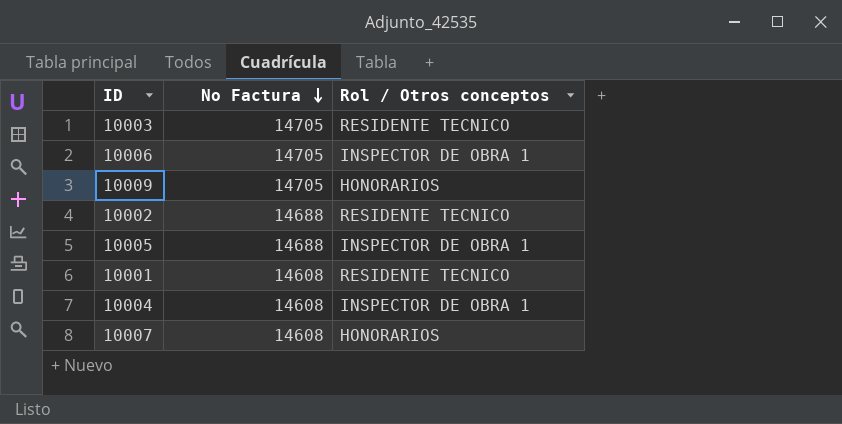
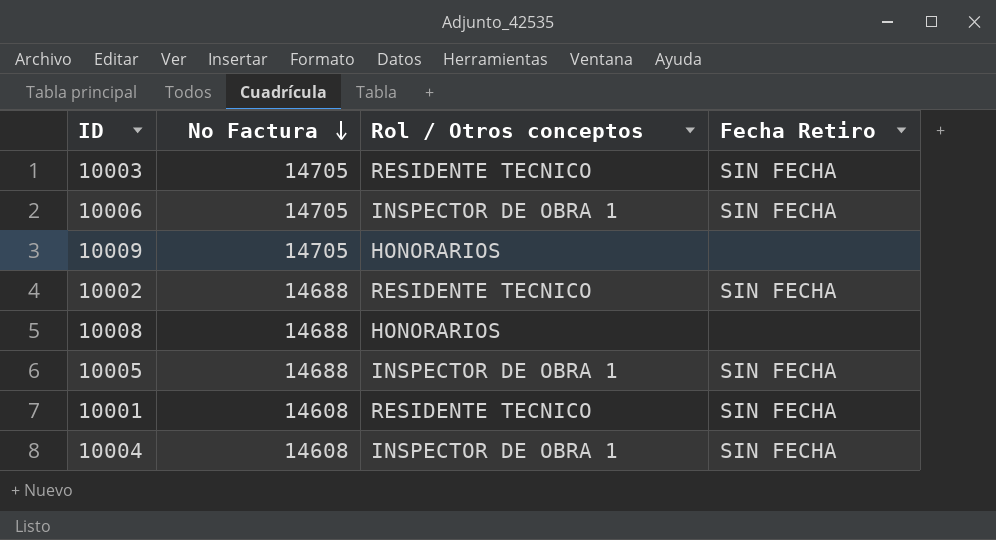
column Fecha Retiro | position: none -> 4
row 10007: 14608 | HONORARIOS -> none
row 10008: none -> 14688 | HONORARIOS | none

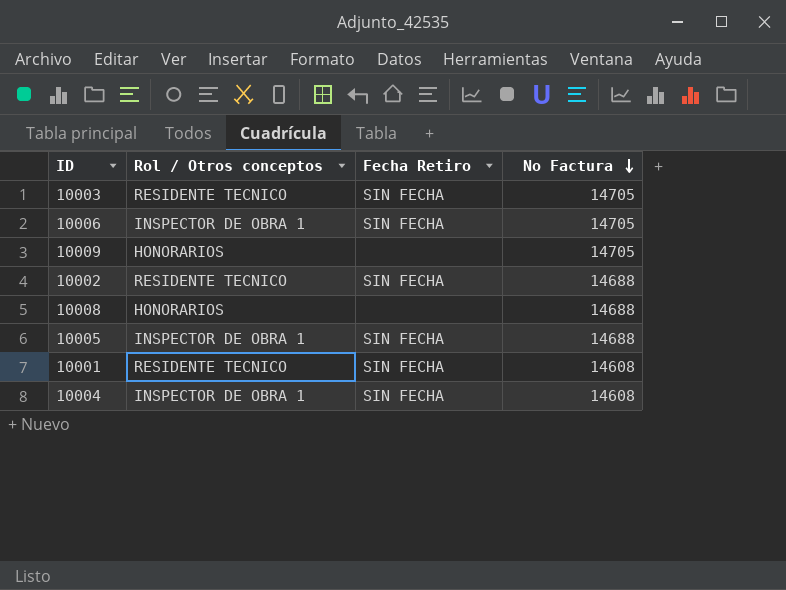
column No Factura | position: 2 -> 4

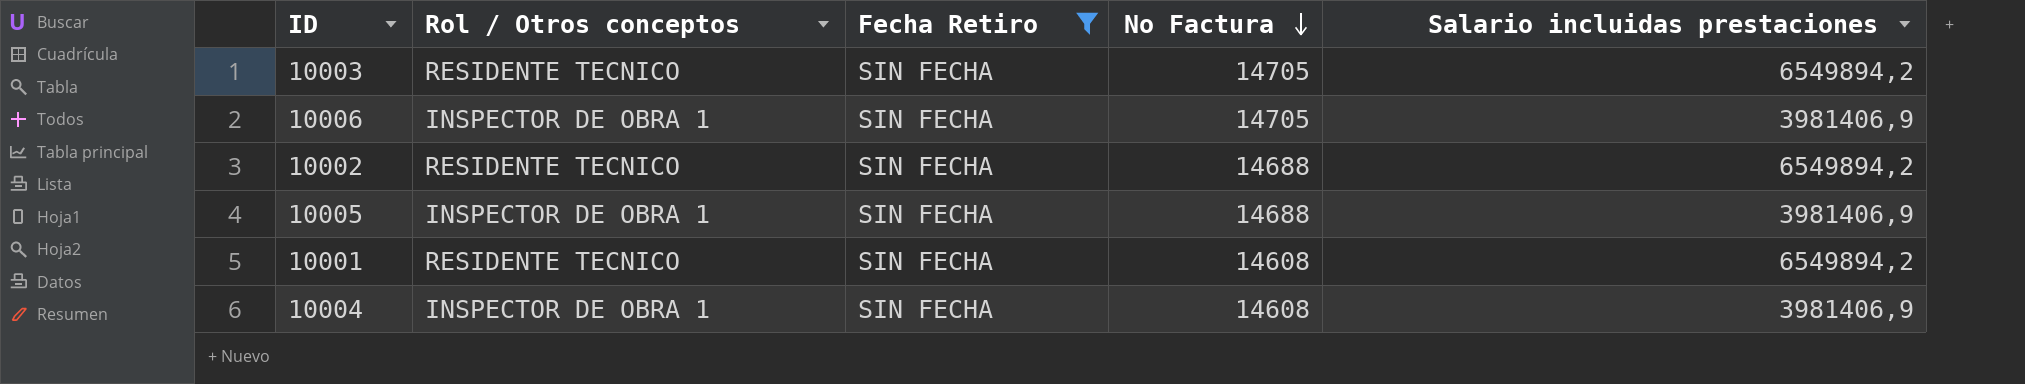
filter: none -> Fecha Retiro = SIN FECHA
column Salario incluidas prestaciones | position: none -> 5

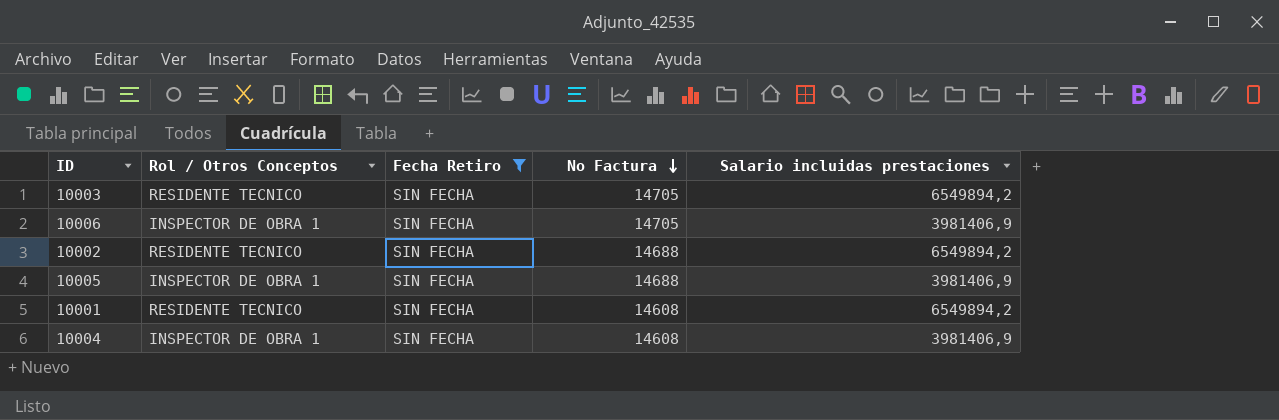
column name: Rol / Otros conceptos -> Rol / Otros Conceptos

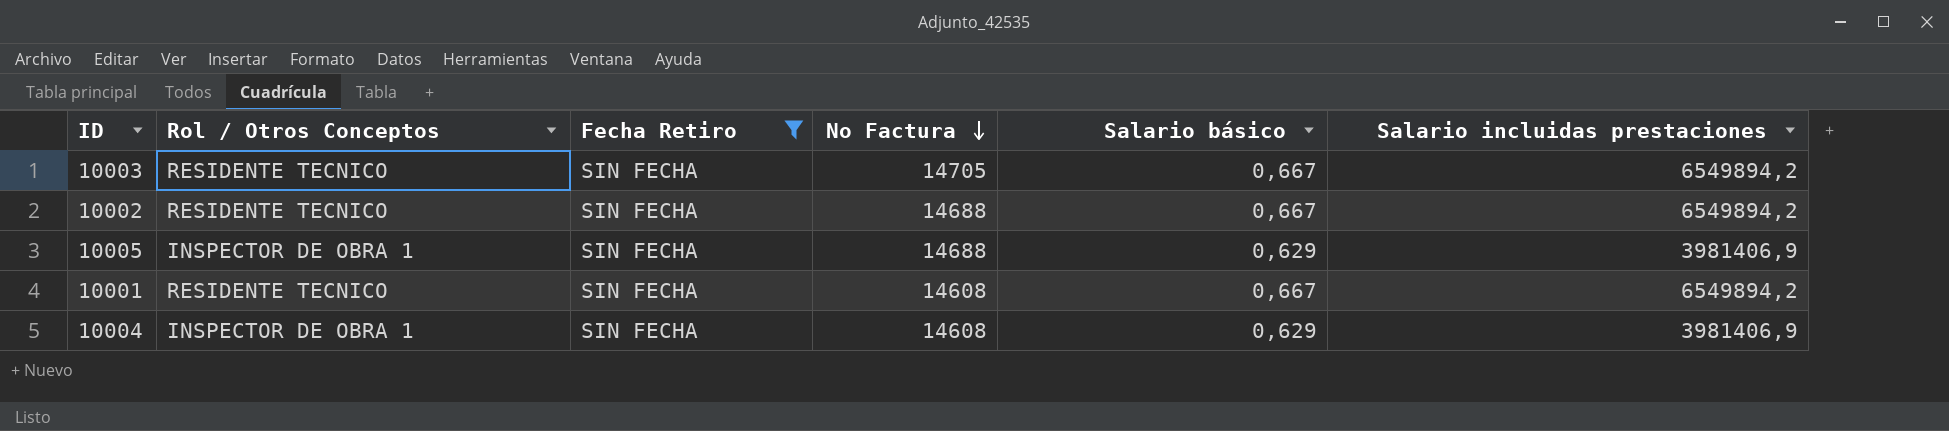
column Salario básico | position: none -> 5
row 10006: INSPECTOR DE OBRA 1 | SIN FECHA | 14705 | 3981406,9 -> none

